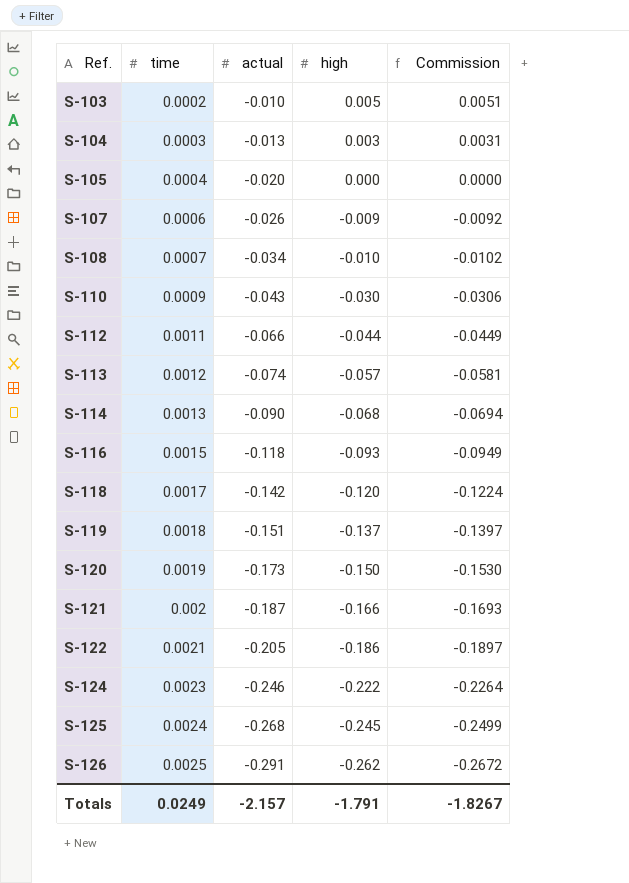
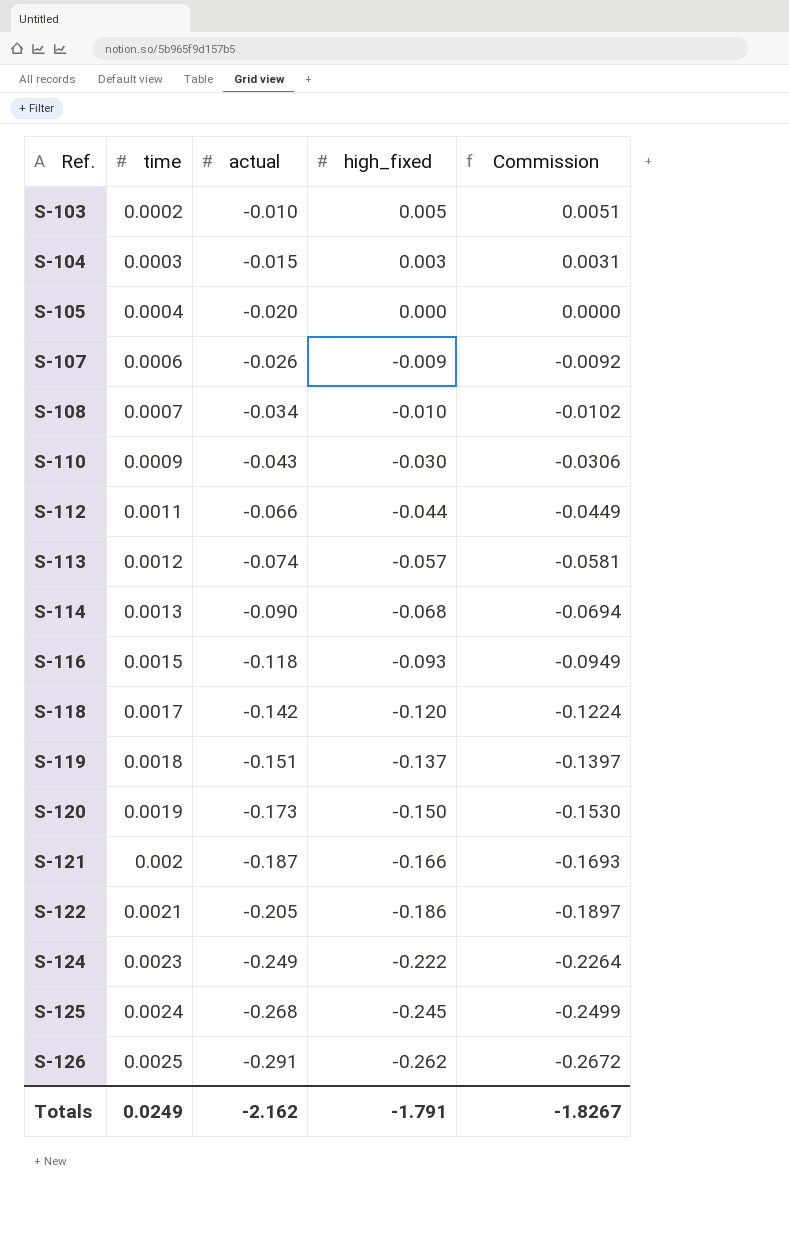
column name: high -> high_fixed
S-104 | actual: -0.013 -> -0.015
S-124 | actual: -0.246 -> -0.249
Totals | actual: -2.157 -> -2.162

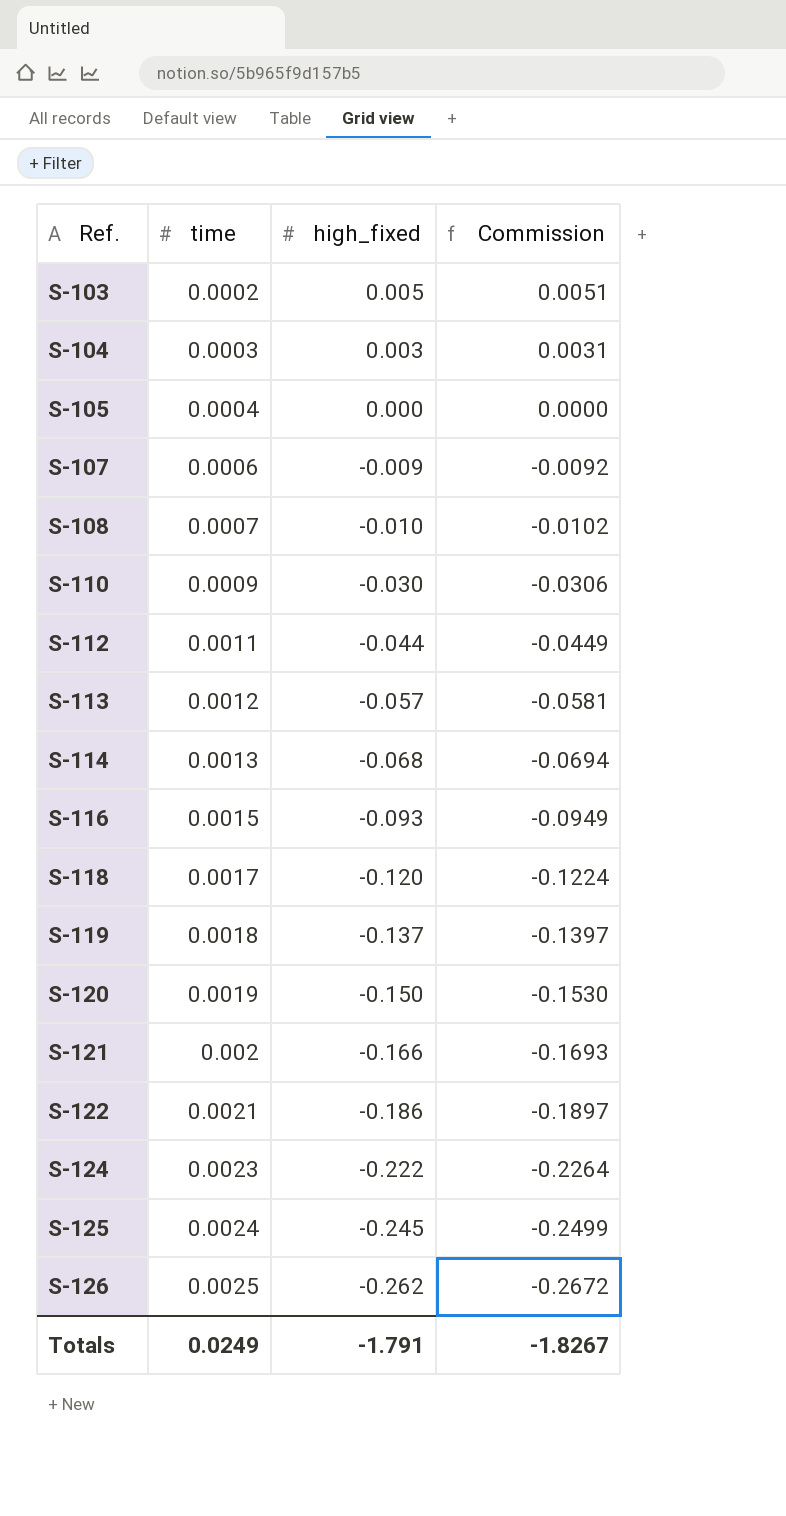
column actual | position: 3 -> none

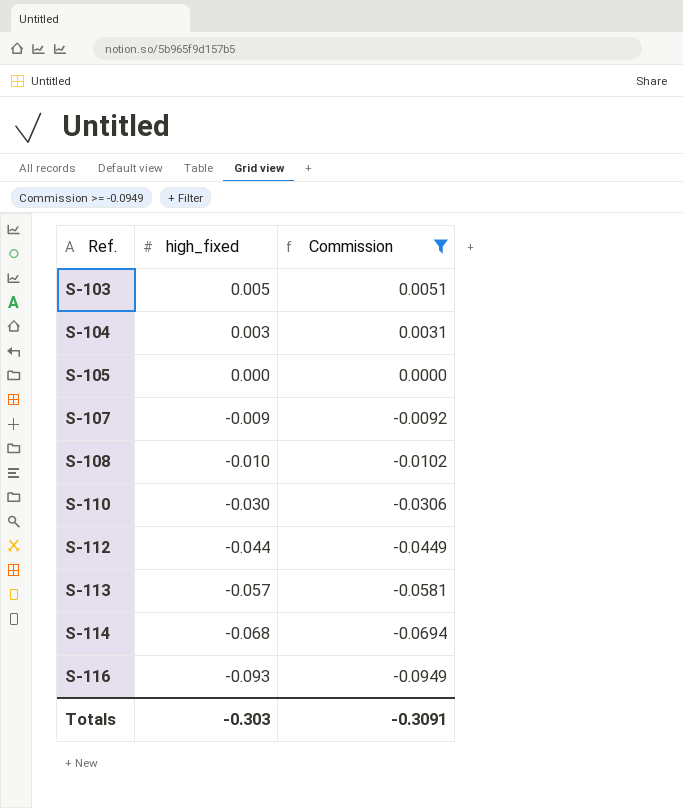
filter: none -> Commission >= -0.0949
column time | position: 2 -> none
Totals | high_fixed: -1.791 -> -0.303
Totals | Commission: -1.8267 -> -0.3091

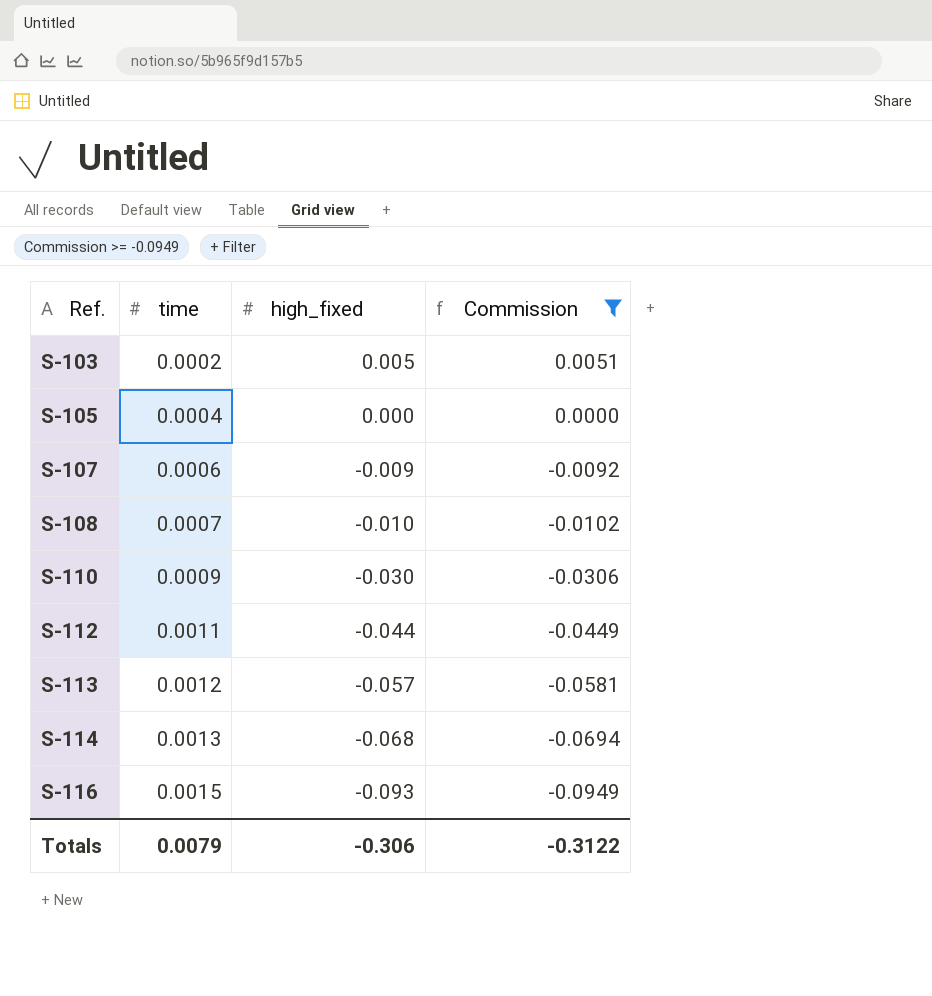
column time | position: none -> 2
row S-104: 0.003 | 0.0031 -> none
Totals | high_fixed: -0.303 -> -0.306
Totals | Commission: -0.3091 -> -0.3122

